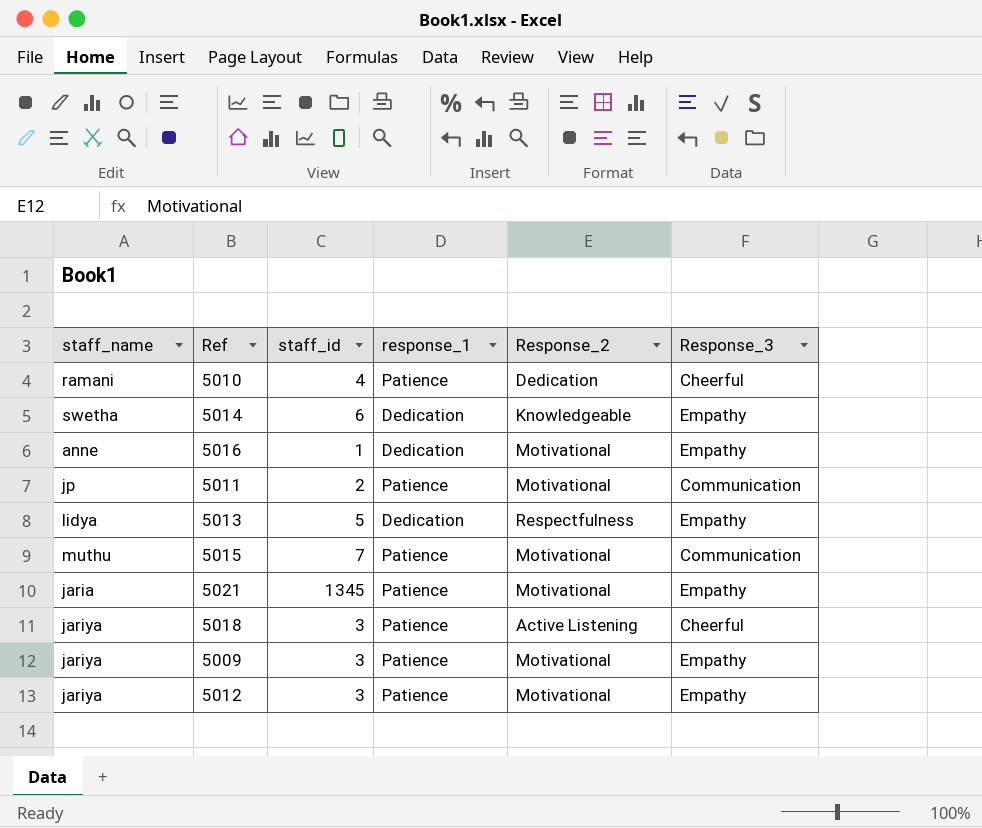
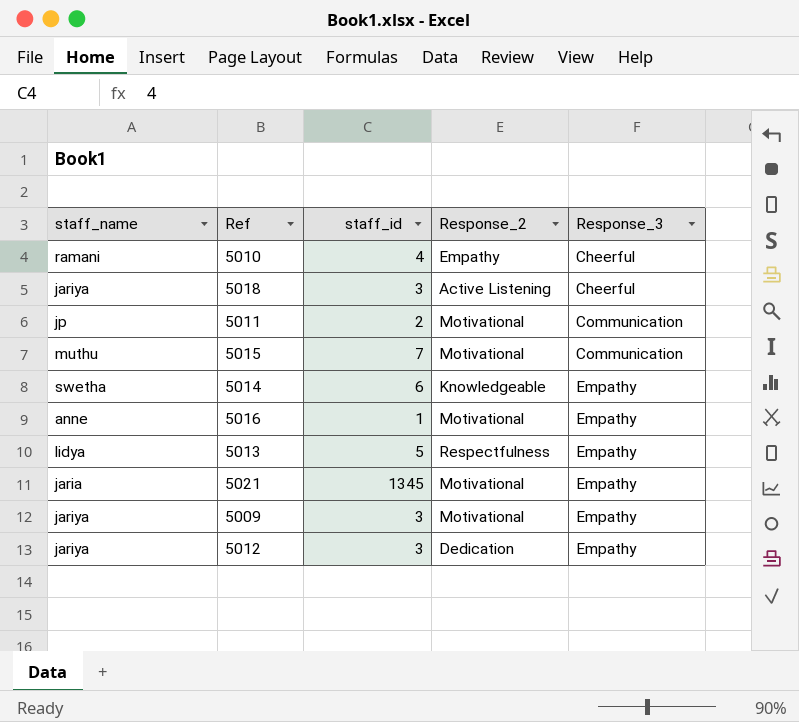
row order: none -> Response_3 ascending
column response_1 | position: 4 -> none
5010 | Response_2: Dedication -> Empathy
5012 | Response_2: Motivational -> Dedication

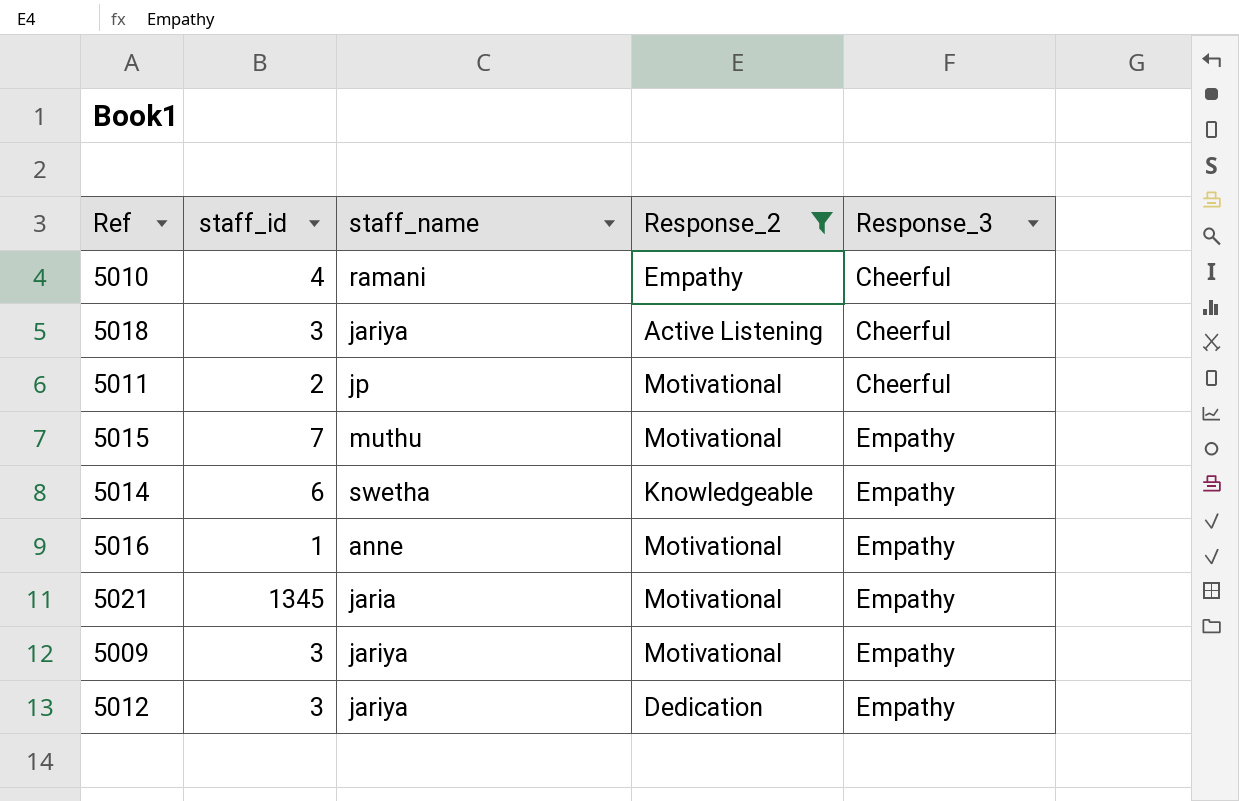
filter: none -> Response_2 != Respectfulness
column staff_name | position: 1 -> 3
5011 | Response_3: Communication -> Cheerful
5015 | Response_3: Communication -> Empathy

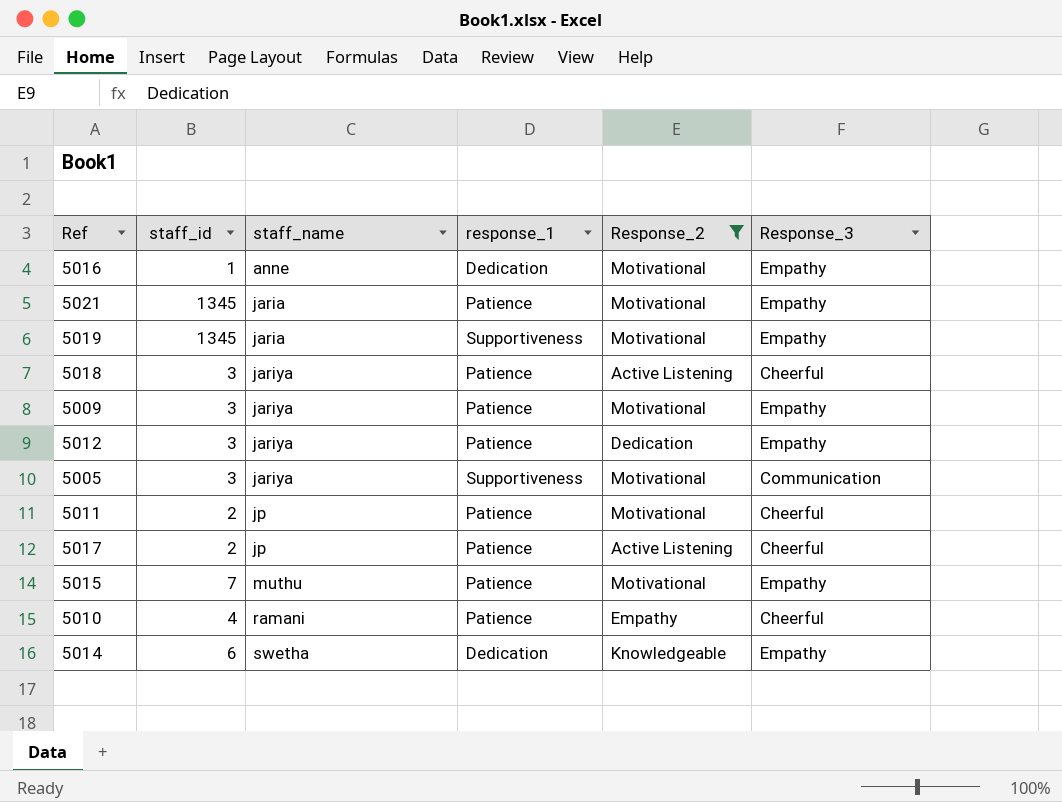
row order: Response_3 ascending -> staff_name ascending
column response_1 | position: none -> 4
row 5019: none -> 1345 | jaria | Supportiveness | Motivational | Empathy
row 5005: none -> 3 | jariya | Supportiveness | Motivational | Communication
row 5017: none -> 2 | jp | Patience | Active Listening | Cheerful

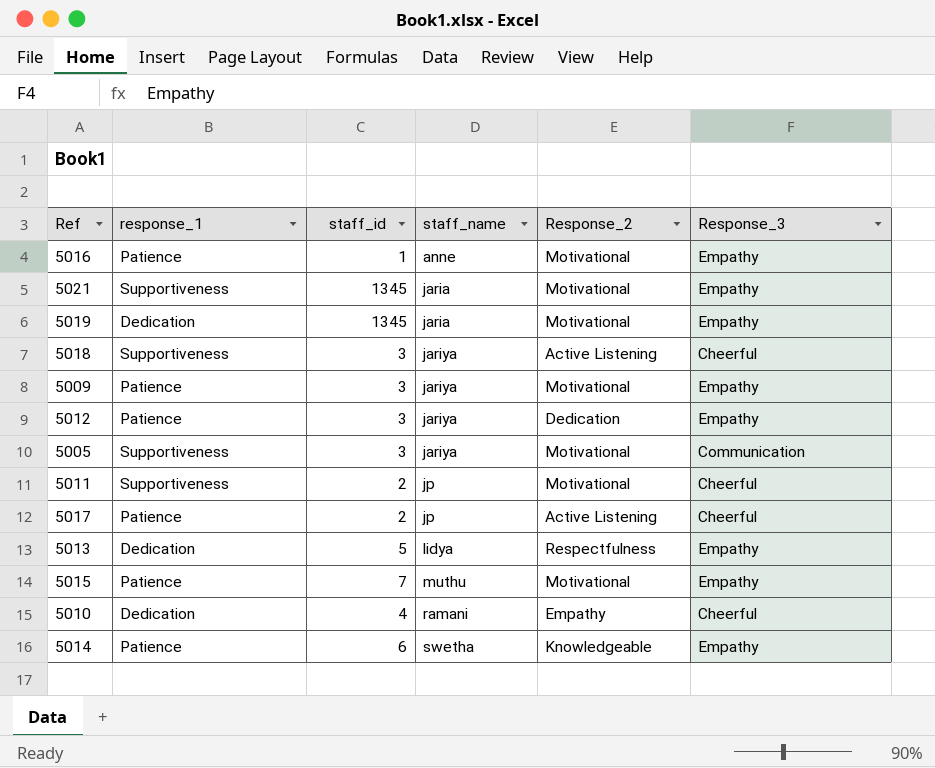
filter: Response_2 != Respectfulness -> none
column response_1 | position: 4 -> 2
5016 | response_1: Dedication -> Patience
5021 | response_1: Patience -> Supportiveness
5019 | response_1: Supportiveness -> Dedication
5018 | response_1: Patience -> Supportiveness
5011 | response_1: Patience -> Supportiveness
5010 | response_1: Patience -> Dedication
5014 | response_1: Dedication -> Patience

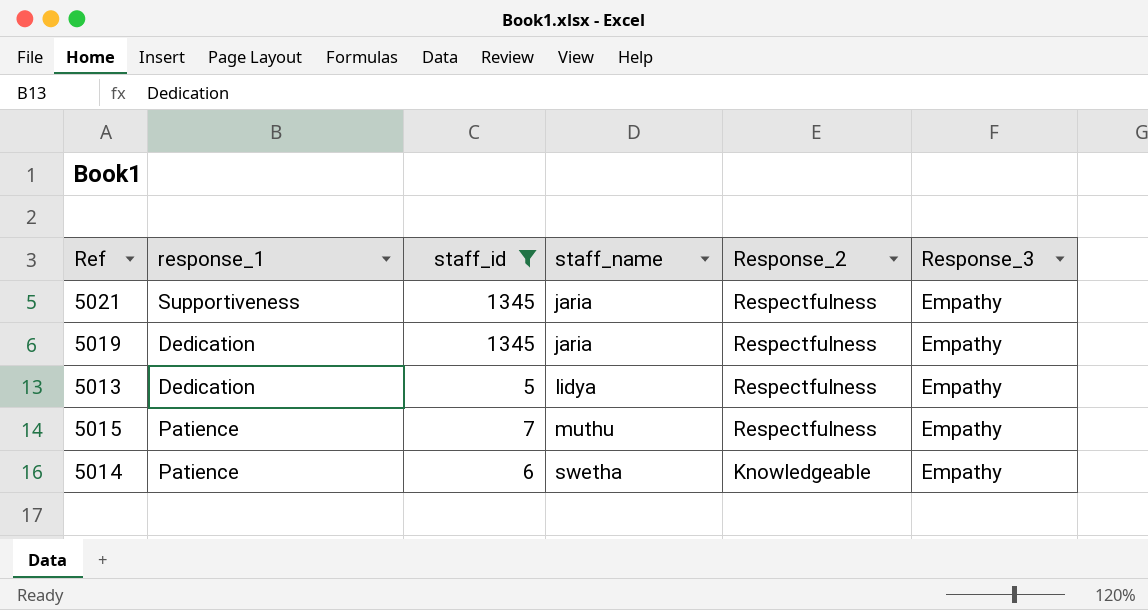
filter: none -> staff_id >= 5
5021 | Response_2: Motivational -> Respectfulness
5019 | Response_2: Motivational -> Respectfulness
5015 | Response_2: Motivational -> Respectfulness

